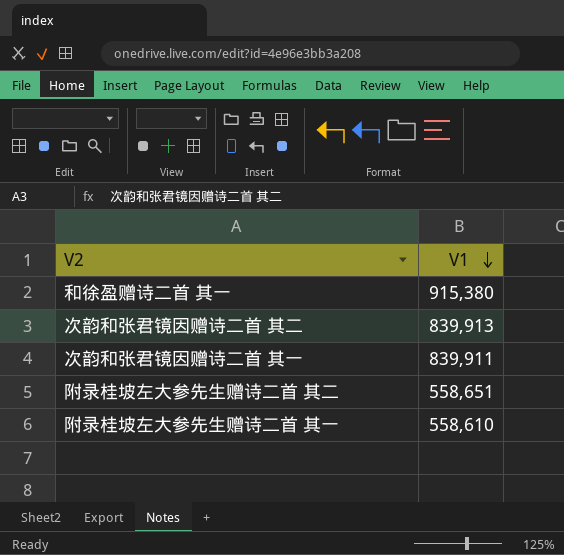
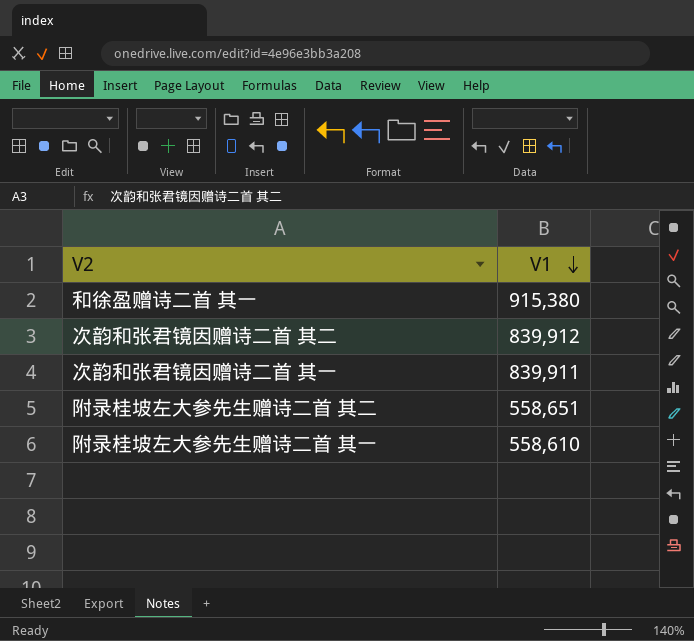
次韵和张君镜因赠诗二首 其二 | V1: 839,913 -> 839,912

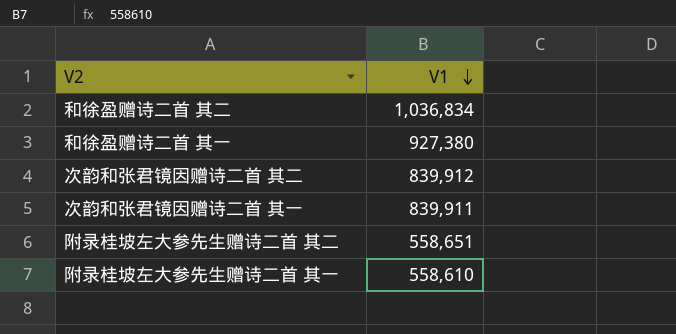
row 和徐盈赠诗二首 其二: none -> 1,036,834
和徐盈赠诗二首 其一 | V1: 915,380 -> 927,380

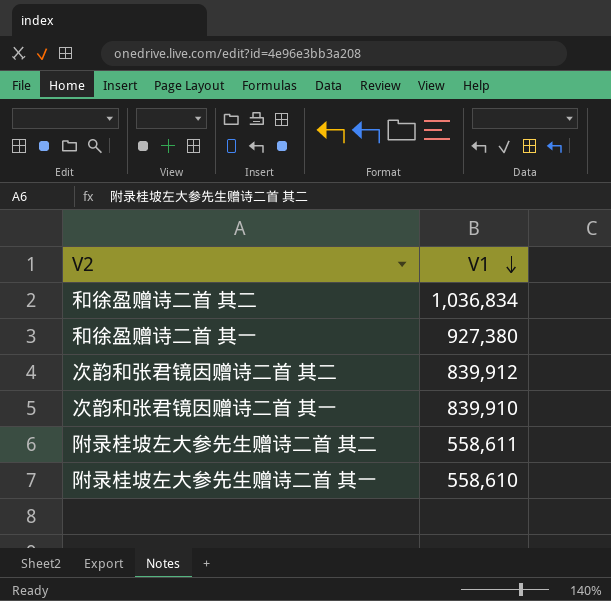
次韵和张君镜因赠诗二首 其一 | V1: 839,911 -> 839,910
附录桂坡左大参先生赠诗二首 其二 | V1: 558,651 -> 558,611

